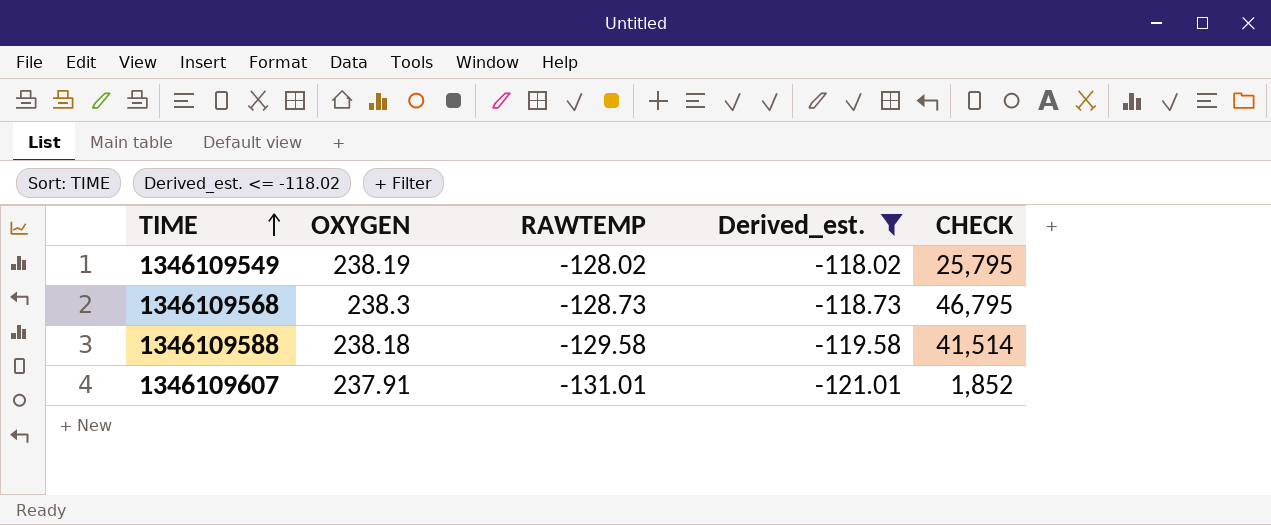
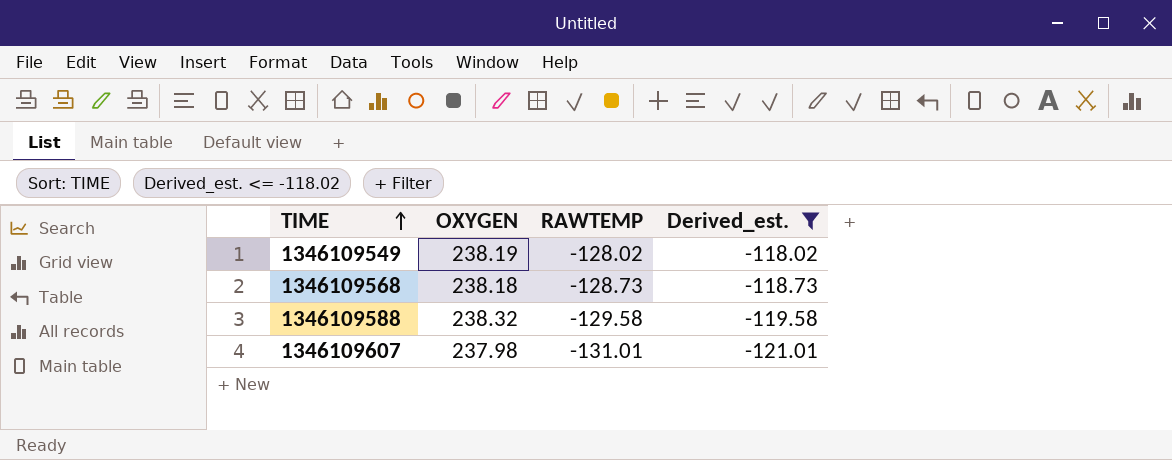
column CHECK | position: 5 -> none
1346109568 | OXYGEN: 238.3 -> 238.18
1346109588 | OXYGEN: 238.18 -> 238.32
1346109607 | OXYGEN: 237.91 -> 237.98

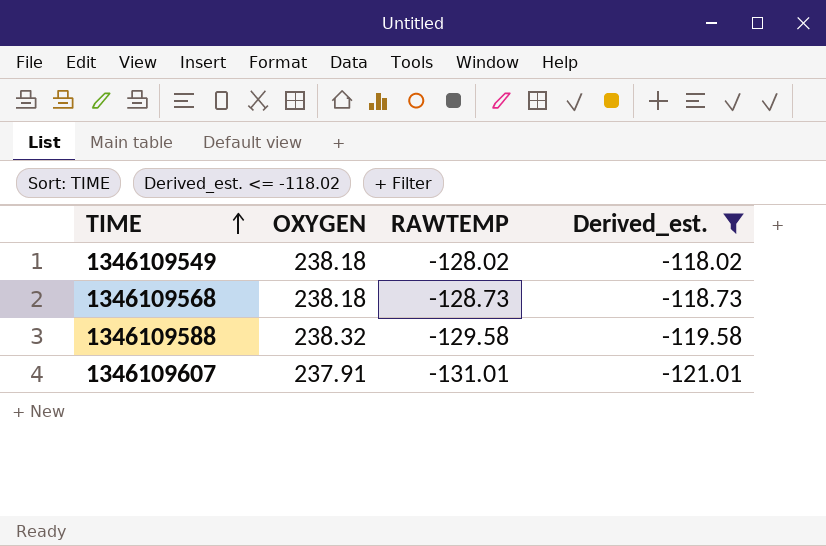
1346109549 | OXYGEN: 238.19 -> 238.18
1346109607 | OXYGEN: 237.98 -> 237.91

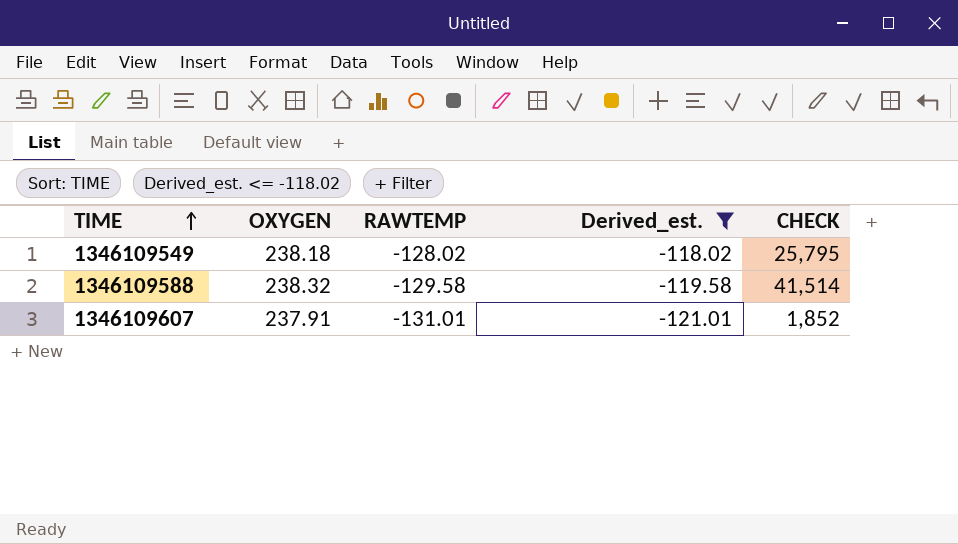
column CHECK | position: none -> 5
row 1346109568: 238.18 | -128.73 | -118.73 -> none

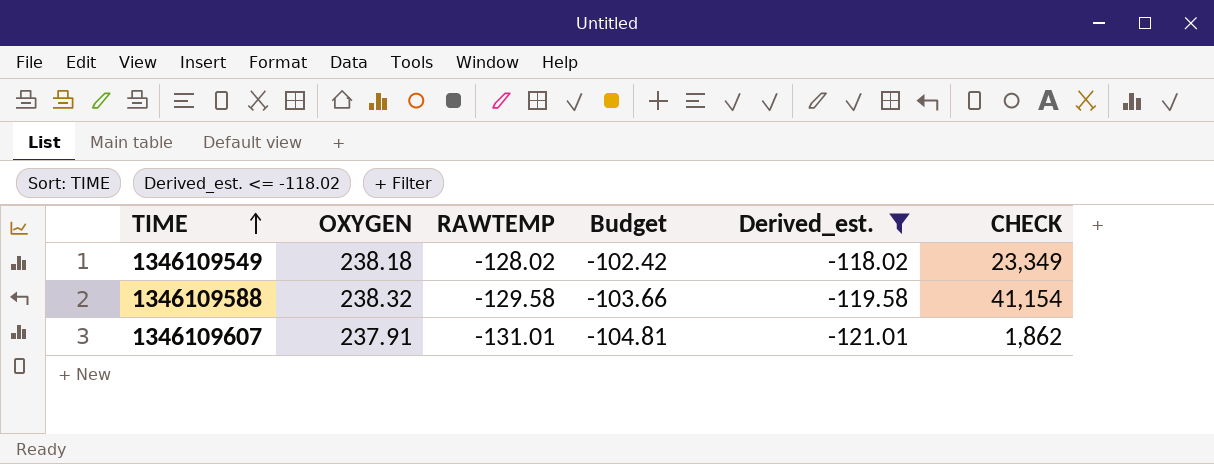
column Budget | formula: none -> [RAWTEMP] * 0.8
1346109549 | CHECK: 25,795 -> 23,349
1346109588 | CHECK: 41,514 -> 41,154
1346109607 | CHECK: 1,852 -> 1,862

